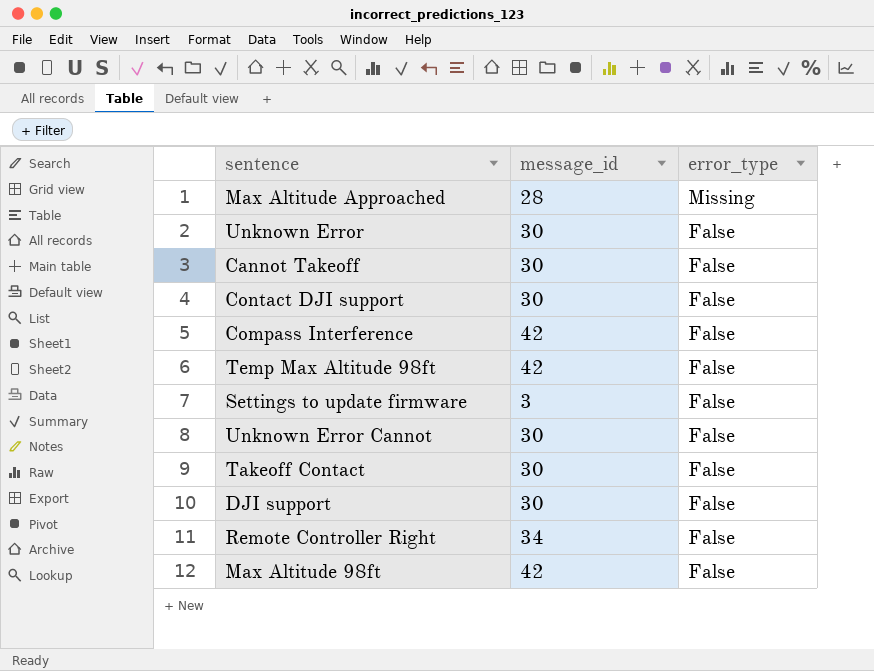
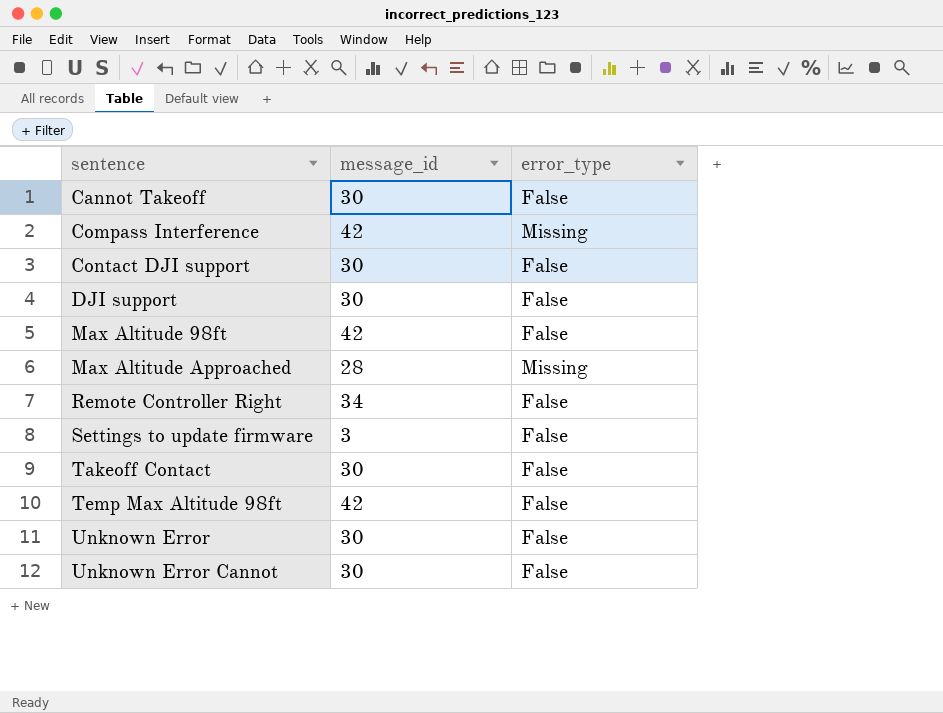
row order: error_type descending -> sentence ascending
Compass Interference | error_type: False -> Missing

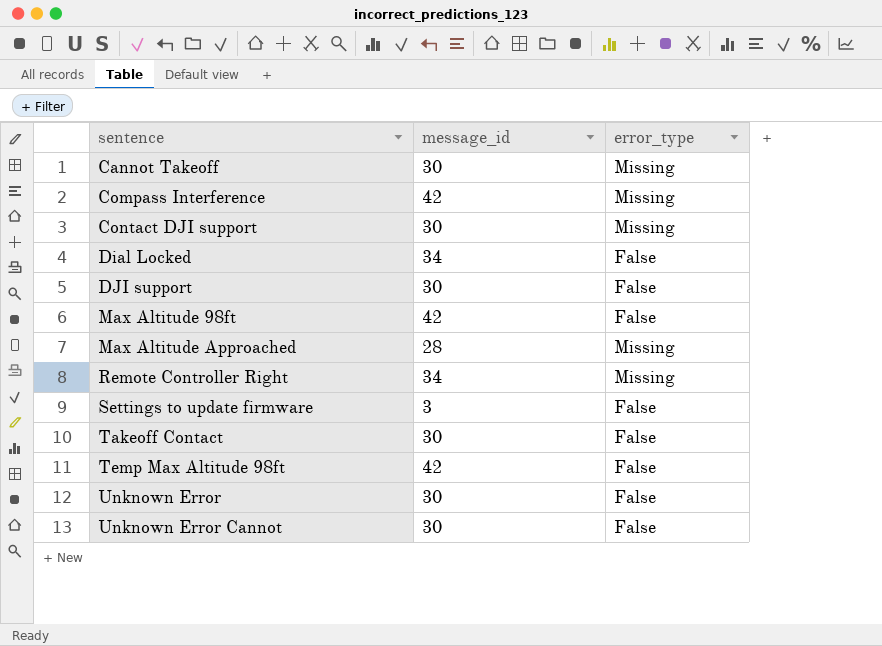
Cannot Takeoff | error_type: False -> Missing
Contact DJI support | error_type: False -> Missing
row Dial Locked: none -> 34 | False
Remote Controller Right | error_type: False -> Missing

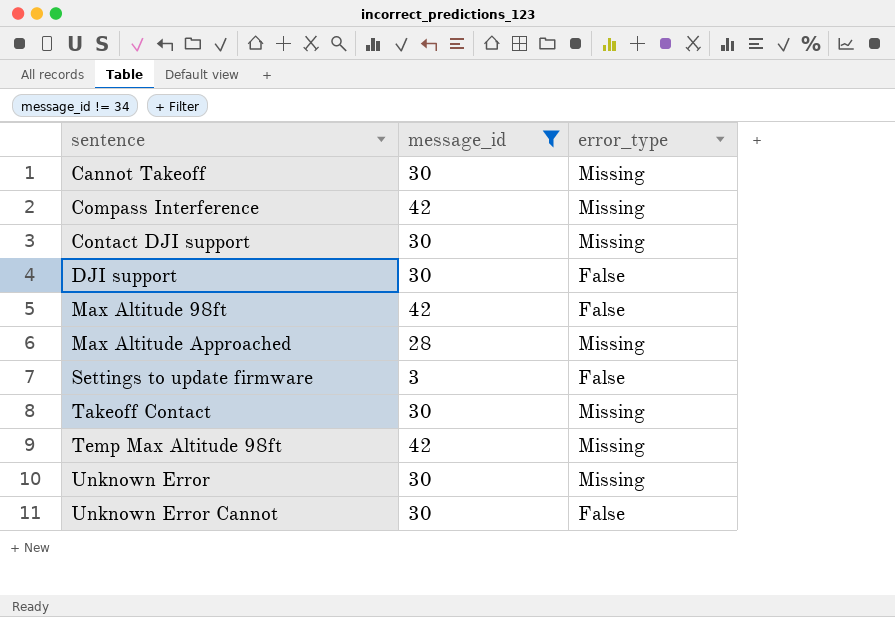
filter: none -> message_id != 34
Takeoff Contact | error_type: False -> Missing
Temp Max Altitude 98ft | error_type: False -> Missing
Unknown Error | error_type: False -> Missing

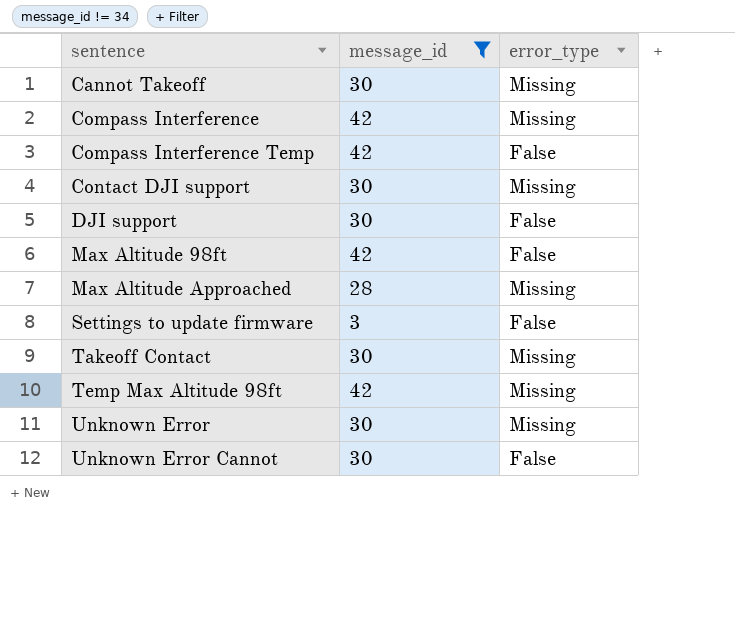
row Compass Interference Temp: none -> 42 | False

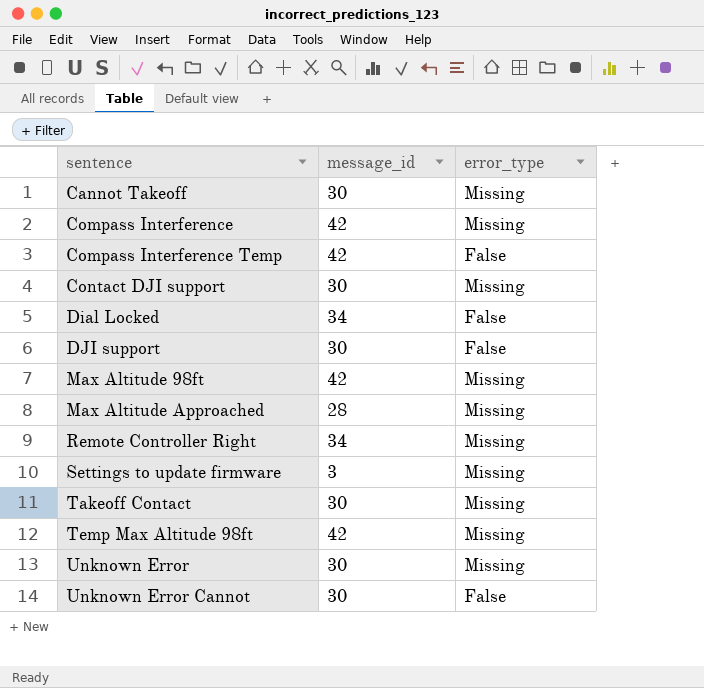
filter: message_id != 34 -> none
Max Altitude 98ft | error_type: False -> Missing
Settings to update firmware | error_type: False -> Missing

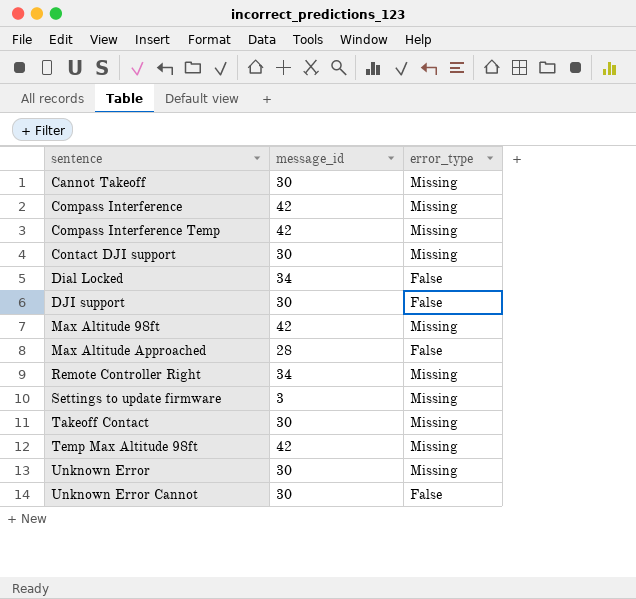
Compass Interference Temp | error_type: False -> Missing
Max Altitude Approached | error_type: Missing -> False

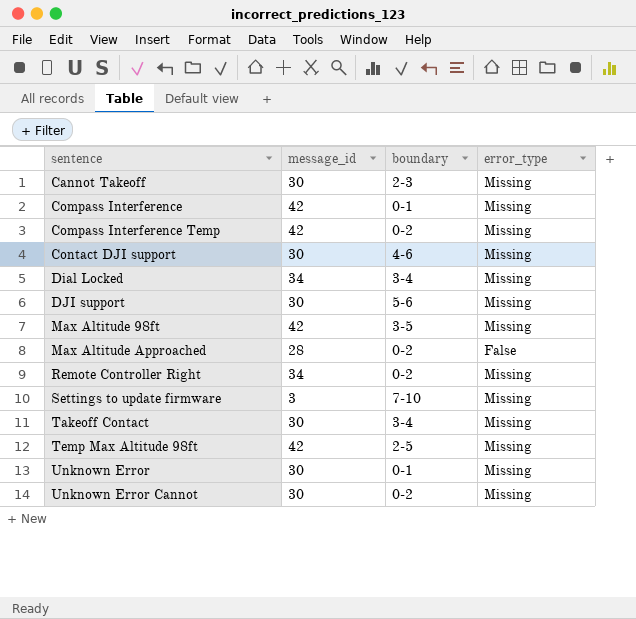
column boundary | position: none -> 3
Dial Locked | error_type: False -> Missing
DJI support | error_type: False -> Missing
Unknown Error Cannot | error_type: False -> Missing

